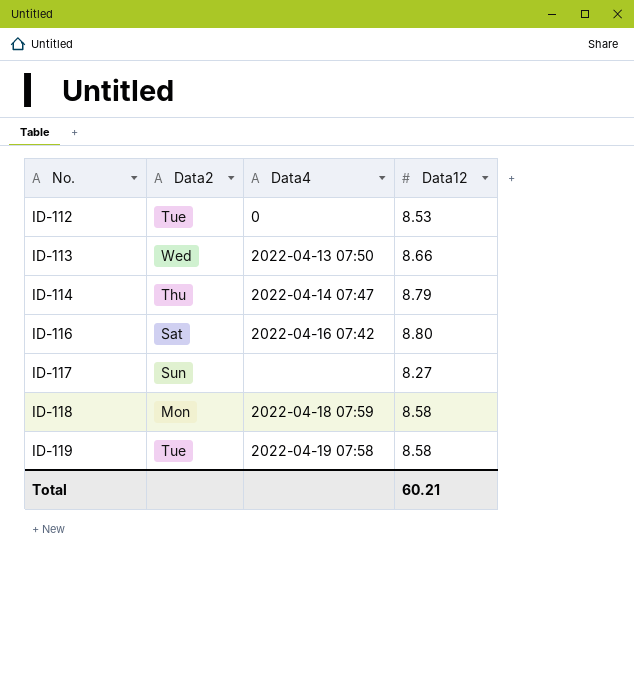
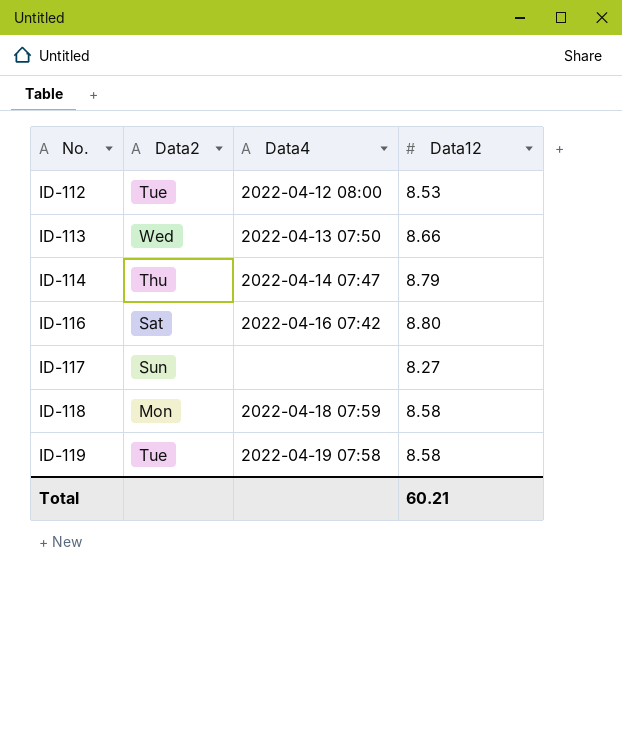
ID-112 | Data4: 0 -> 2022-04-12 08:00

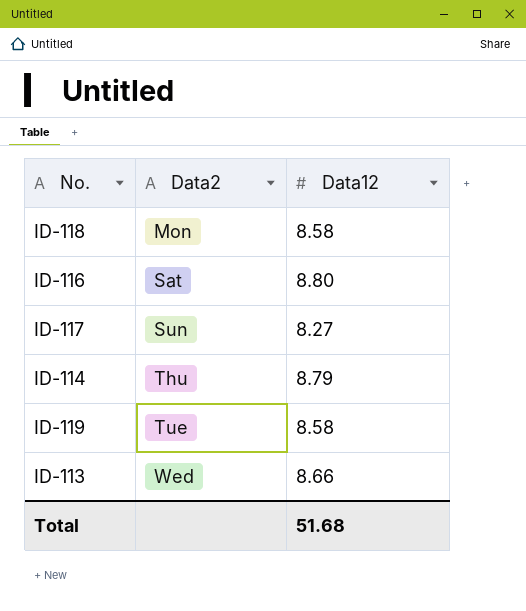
row order: No. ascending -> Data2 ascending
column Data4 | position: 3 -> none
row ID-112: Tue | 2022-04-12 08:00 | 8.53 -> none
Total | Data12: 60.21 -> 51.68

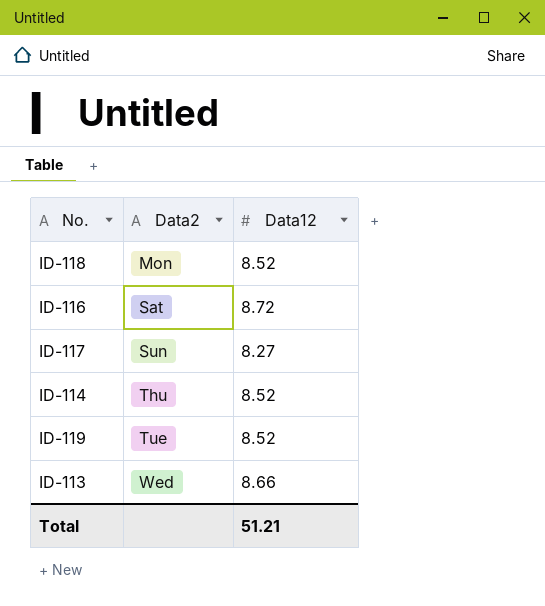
ID-118 | Data12: 8.58 -> 8.52
ID-116 | Data12: 8.80 -> 8.72
ID-114 | Data12: 8.79 -> 8.52
ID-119 | Data12: 8.58 -> 8.52
Total | Data12: 51.68 -> 51.21

